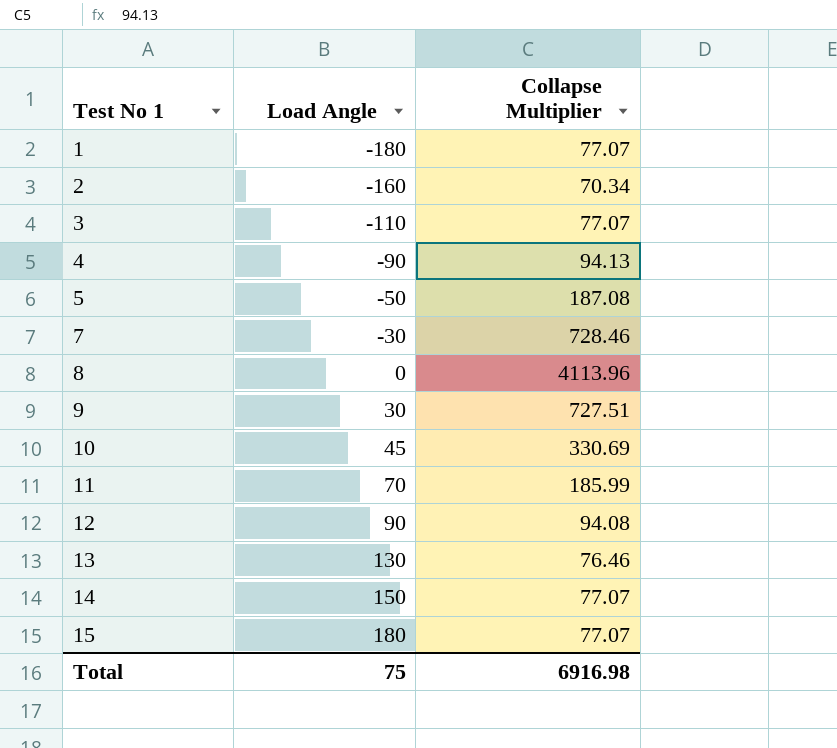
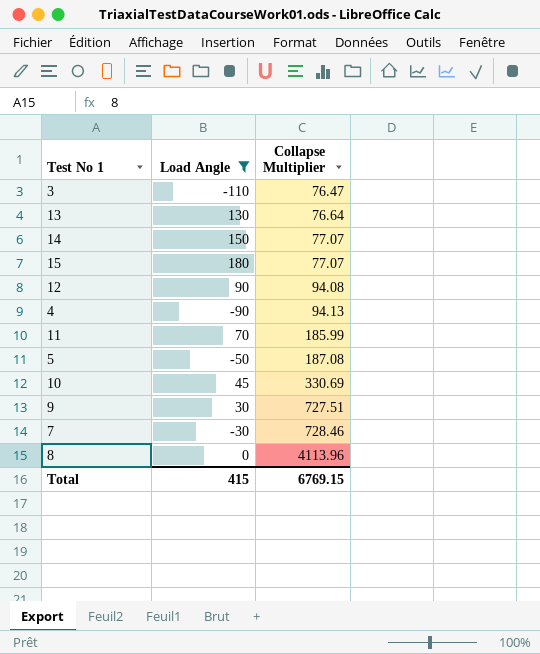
filter: none -> Load Angle >= -110
row order: Test No 1 ascending -> Collapse Multiplier ascending
3 | Collapse Multiplier: 77.07 -> 76.47
13 | Collapse Multiplier: 76.46 -> 76.64
Total | Load Angle: 75 -> 415
Total | Collapse Multiplier: 6916.98 -> 6769.15

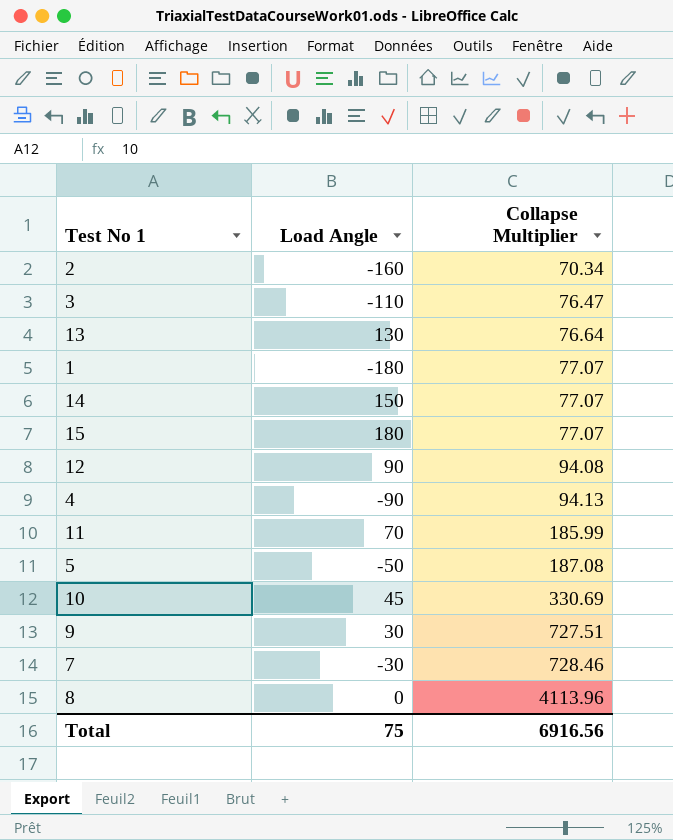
filter: Load Angle >= -110 -> none
Total | Load Angle: 415 -> 75
Total | Collapse Multiplier: 6769.15 -> 6916.56

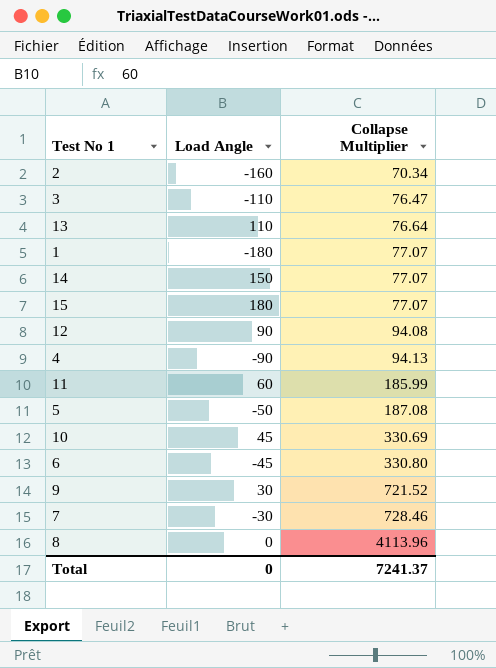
13 | Load Angle: 130 -> 110
11 | Load Angle: 70 -> 60
row 6: none -> -45 | 330.80
9 | Collapse Multiplier: 727.51 -> 721.52
Total | Load Angle: 75 -> 0
Total | Collapse Multiplier: 6916.56 -> 7241.37

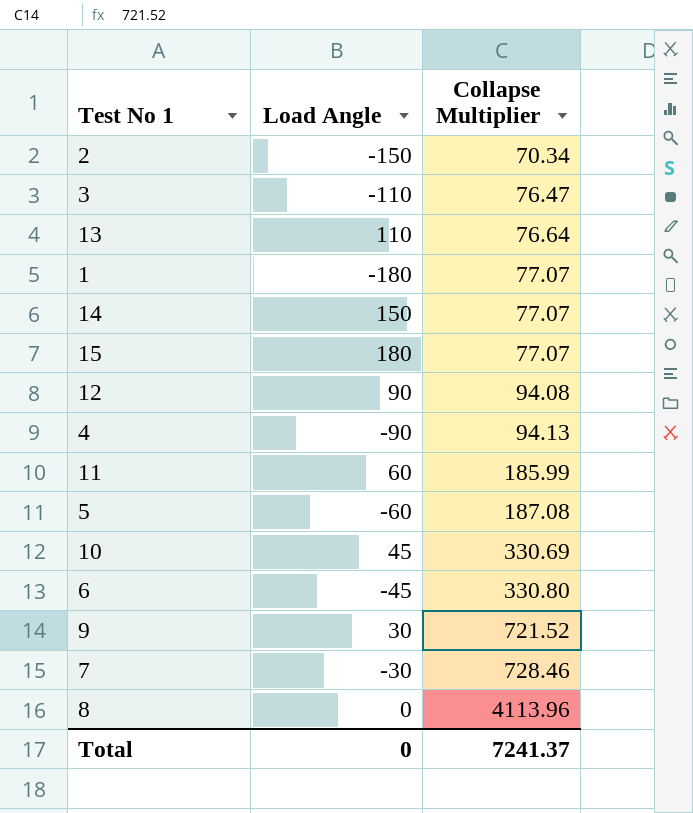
2 | Load Angle: -160 -> -150
5 | Load Angle: -50 -> -60

